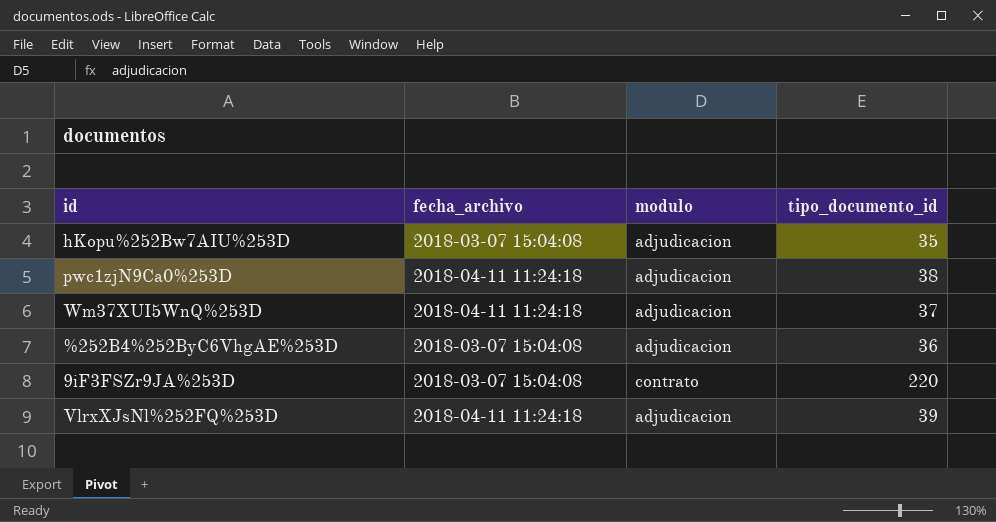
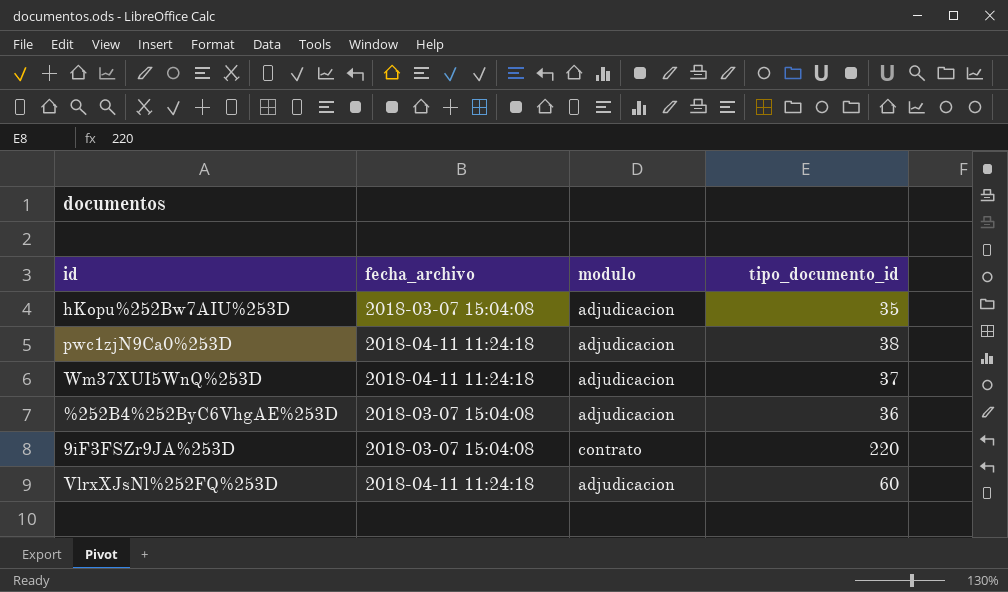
VlrxXJsNl%252FQ%253D | tipo_documento_id: 39 -> 60

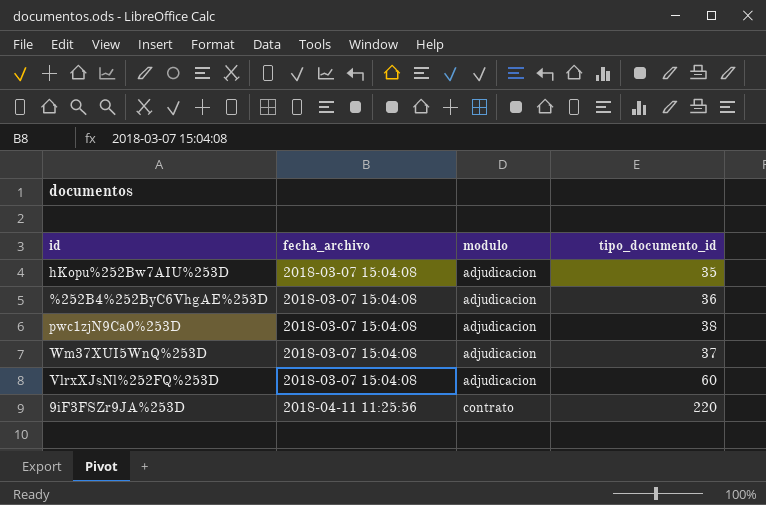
row order: none -> fecha_archivo ascending
pwc1zjN9Ca0%253D | fecha_archivo: 2018-04-11 11:24:18 -> 2018-03-07 15:04:08
Wm37XUI5WnQ%253D | fecha_archivo: 2018-04-11 11:24:18 -> 2018-03-07 15:04:08
VlrxXJsNl%252FQ%253D | fecha_archivo: 2018-04-11 11:24:18 -> 2018-03-07 15:04:08
9iF3FSZr9JA%253D | fecha_archivo: 2018-03-07 15:04:08 -> 2018-04-11 11:25:56

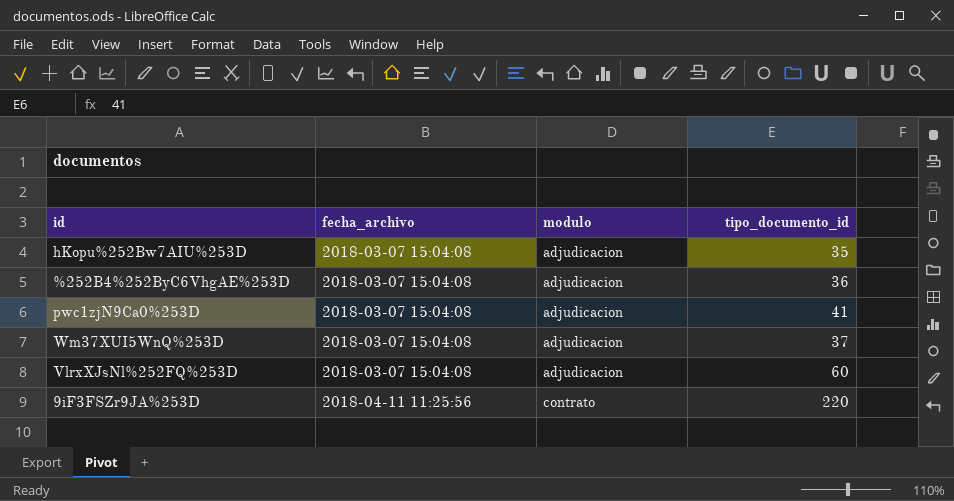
pwc1zjN9Ca0%253D | tipo_documento_id: 38 -> 41

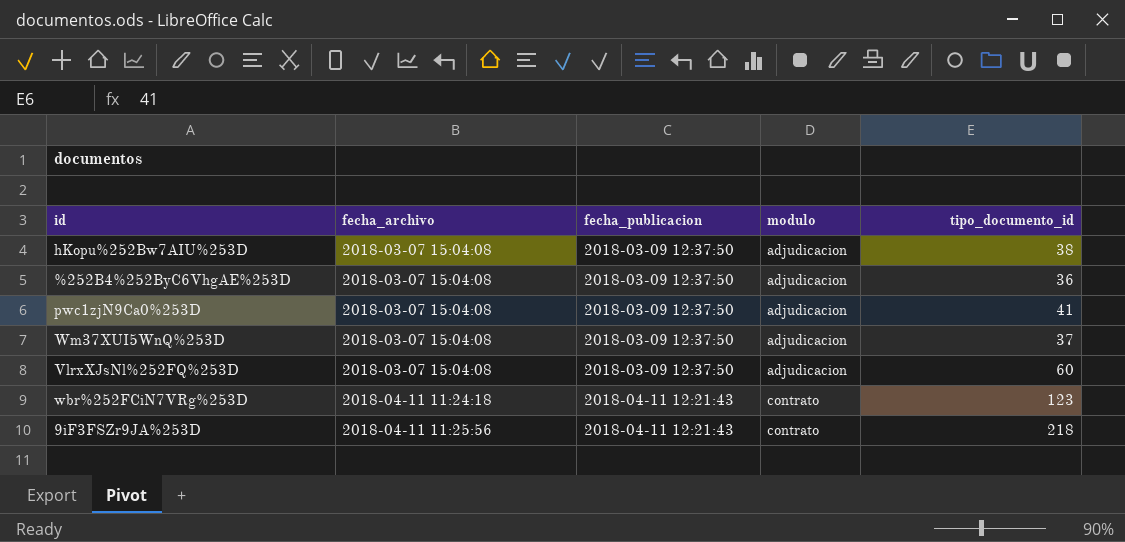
column fecha_publicacion | position: none -> 3
hKopu%252Bw7AIU%253D | tipo_documento_id: 35 -> 38
row wbr%252FCiN7VRg%253D: none -> 2018-04-11 11:24:18 | 2018-04-11 12:21:43 | contrato | 123
9iF3FSZr9JA%253D | tipo_documento_id: 220 -> 218

